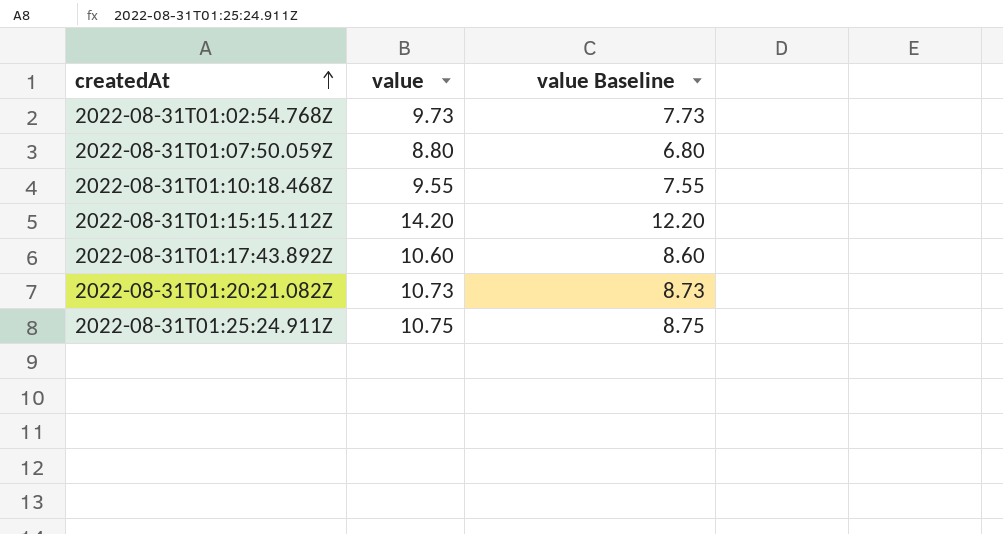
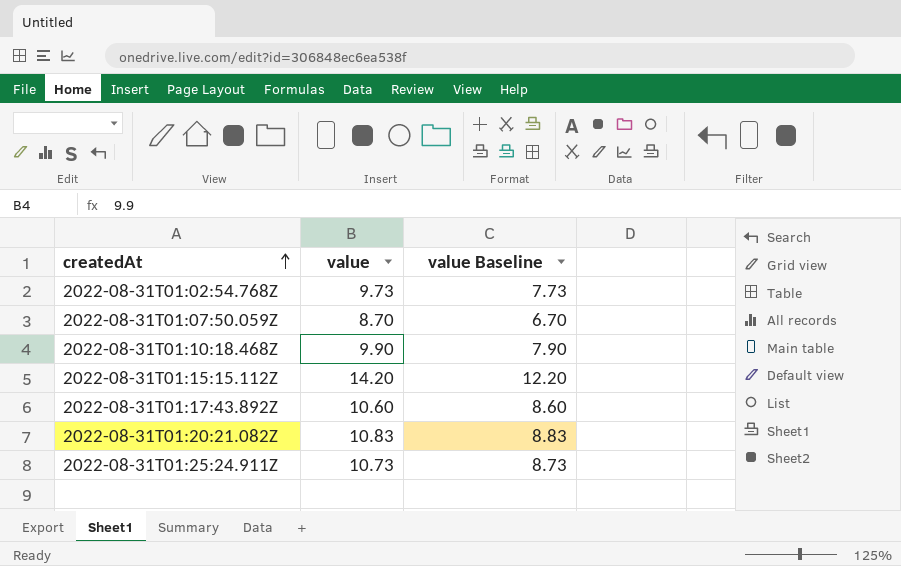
2022-08-31T01:07:50.059Z | value: 8.80 -> 8.70
2022-08-31T01:07:50.059Z | value Baseline: 6.80 -> 6.70
2022-08-31T01:10:18.468Z | value: 9.55 -> 9.90
2022-08-31T01:10:18.468Z | value Baseline: 7.55 -> 7.90
2022-08-31T01:20:21.082Z | value: 10.73 -> 10.83
2022-08-31T01:20:21.082Z | value Baseline: 8.73 -> 8.83
2022-08-31T01:25:24.911Z | value: 10.75 -> 10.73
2022-08-31T01:25:24.911Z | value Baseline: 8.75 -> 8.73

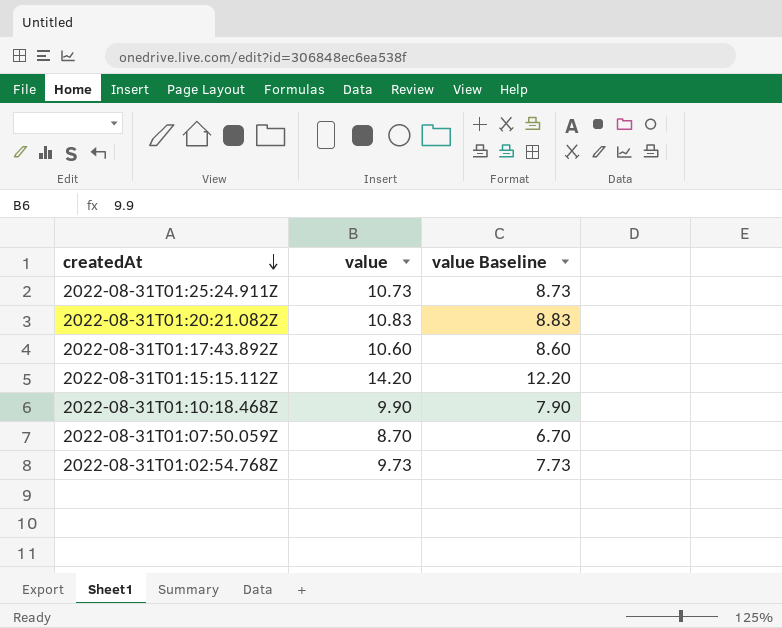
row order: createdAt ascending -> createdAt descending

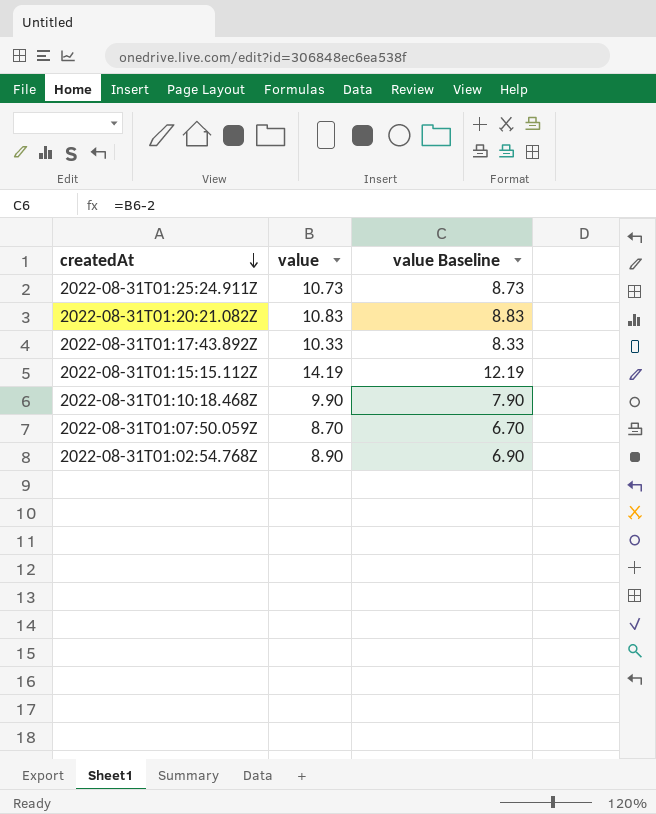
2022-08-31T01:17:43.892Z | value: 10.60 -> 10.33
2022-08-31T01:17:43.892Z | value Baseline: 8.60 -> 8.33
2022-08-31T01:15:15.112Z | value: 14.20 -> 14.19
2022-08-31T01:15:15.112Z | value Baseline: 12.20 -> 12.19
2022-08-31T01:02:54.768Z | value: 9.73 -> 8.90
2022-08-31T01:02:54.768Z | value Baseline: 7.73 -> 6.90

